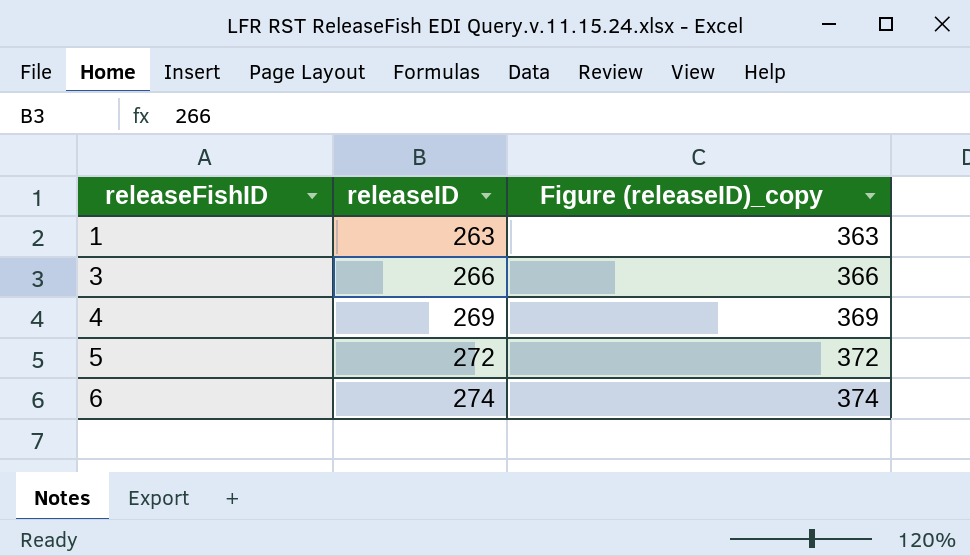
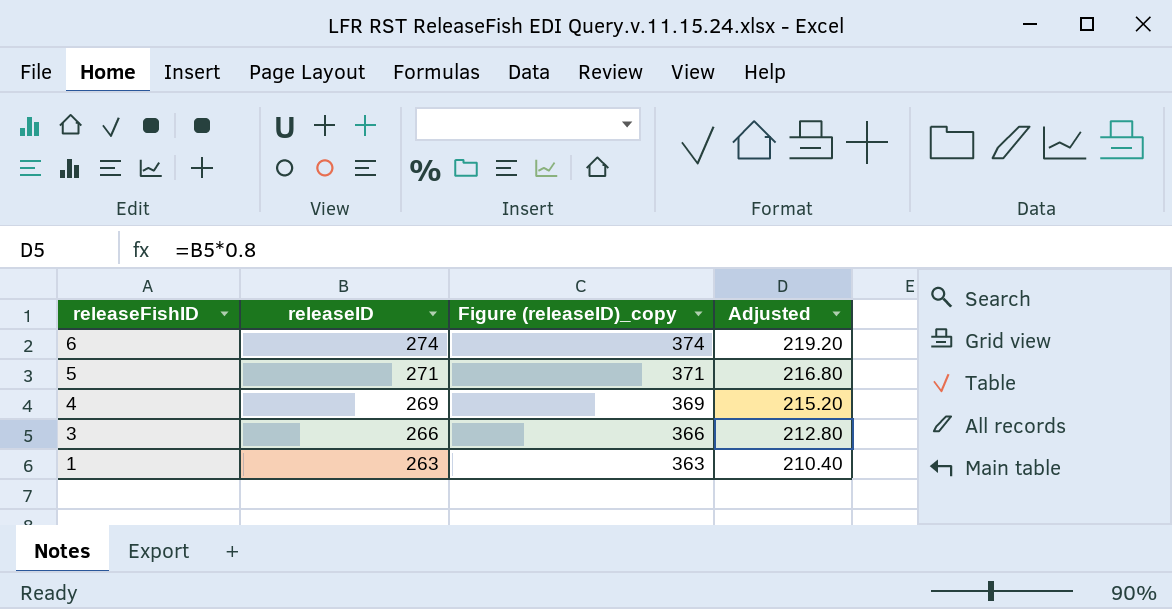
row order: releaseFishID ascending -> releaseFishID descending
column Adjusted | formula: none -> [releaseID] * 0.8
5 | releaseID: 272 -> 271
5 | Figure (releaseID)_copy: 372 -> 371

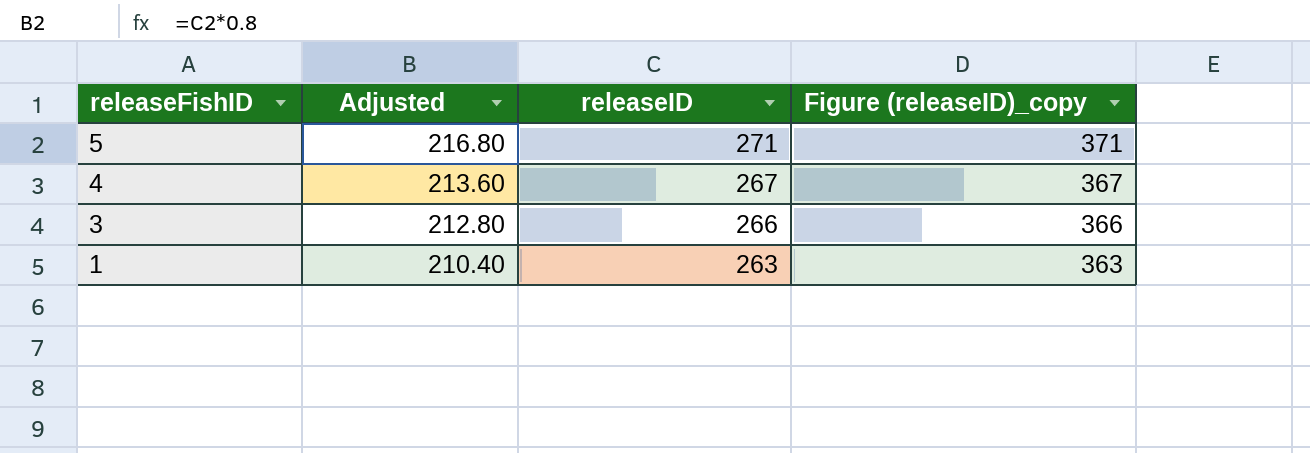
column Adjusted | position: 4 -> 2
row 6: 274 | 374 | 219.20 -> none
4 | Adjusted: 215.20 -> 213.60
4 | releaseID: 269 -> 267
4 | Figure (releaseID)_copy: 369 -> 367

